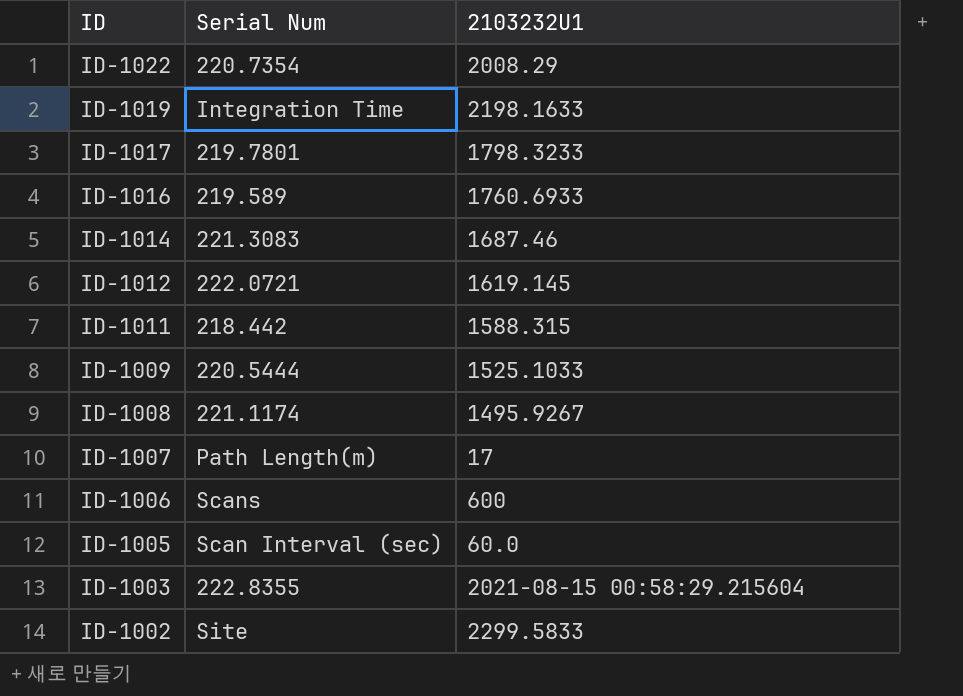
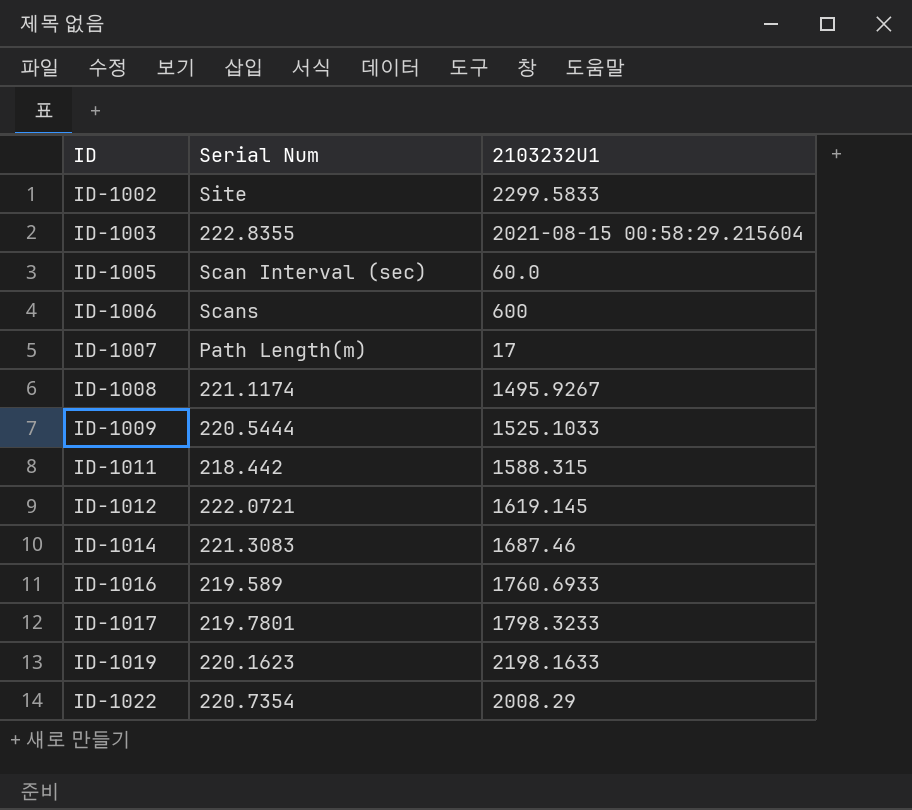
row order: ID descending -> ID ascending
ID-1019 | Serial Num: Integration Time -> 220.1623

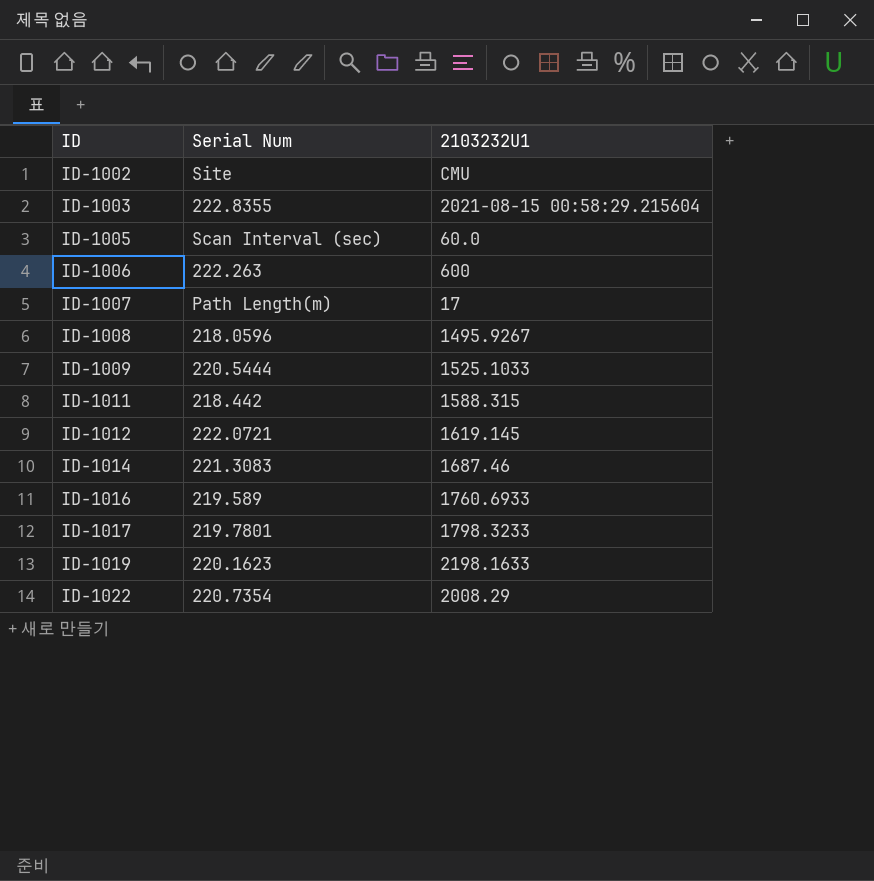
ID-1002 | 2103232U1: 2299.5833 -> CMU
ID-1006 | Serial Num: Scans -> 222.263
ID-1008 | Serial Num: 221.1174 -> 218.0596

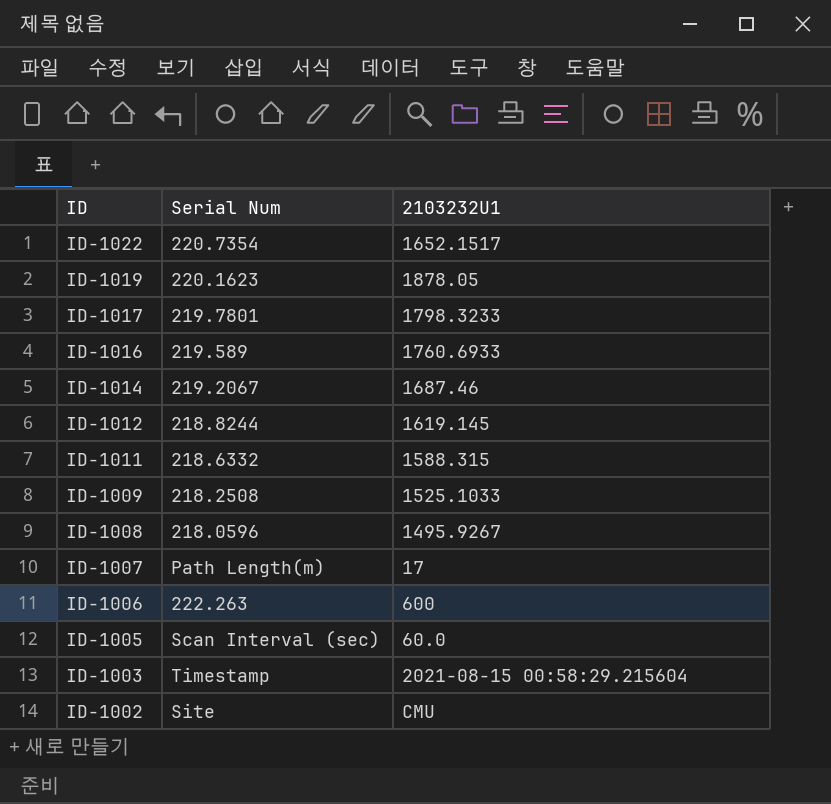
row order: ID ascending -> ID descending
ID-1022 | 2103232U1: 2008.29 -> 1652.1517
ID-1019 | 2103232U1: 2198.1633 -> 1878.05
ID-1014 | Serial Num: 221.3083 -> 219.2067
ID-1012 | Serial Num: 222.0721 -> 218.8244
ID-1011 | Serial Num: 218.442 -> 218.6332
ID-1009 | Serial Num: 220.5444 -> 218.2508
ID-1003 | Serial Num: 222.8355 -> Timestamp

